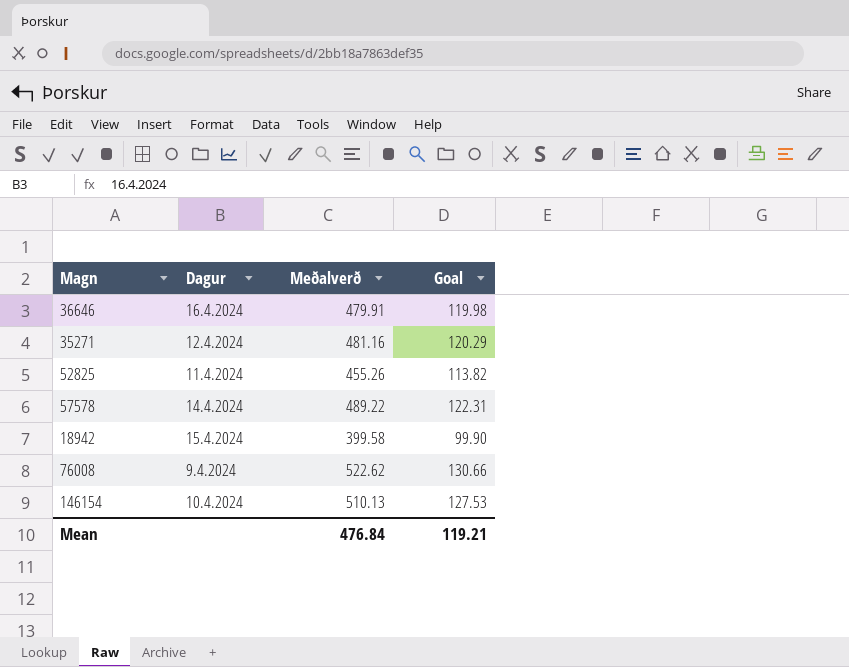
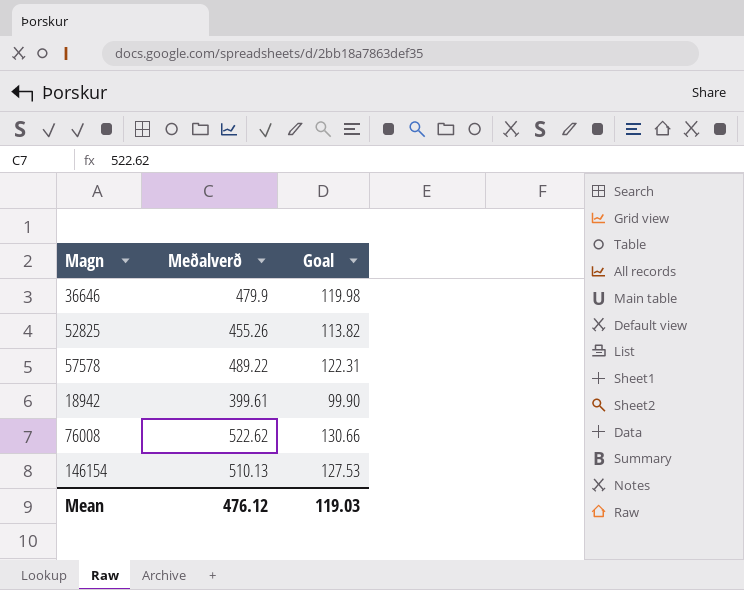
column Dagur | position: 2 -> none
row 35271: 12.4.2024 | 481.16 | 120.29 -> none
36646 | Meðalverð: 479.91 -> 479.9
18942 | Meðalverð: 399.58 -> 399.61
Mean | Meðalverð: 476.84 -> 476.12
Mean | Goal: 119.21 -> 119.03

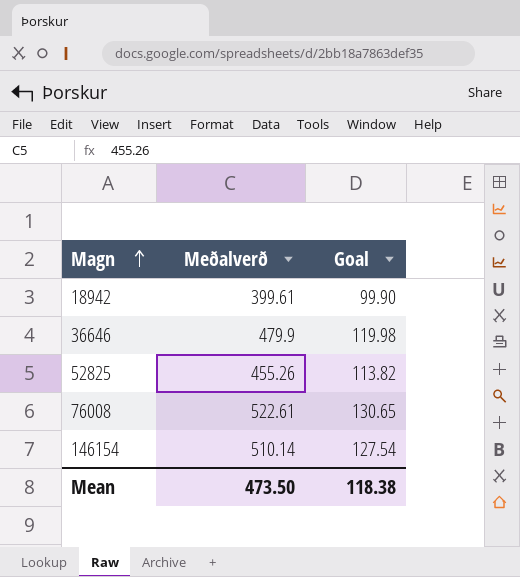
row order: none -> Magn ascending
row 57578: 489.22 | 122.31 -> none
76008 | Meðalverð: 522.62 -> 522.61
76008 | Goal: 130.66 -> 130.65
146154 | Meðalverð: 510.13 -> 510.14
146154 | Goal: 127.53 -> 127.54
Mean | Meðalverð: 476.12 -> 473.50
Mean | Goal: 119.03 -> 118.38

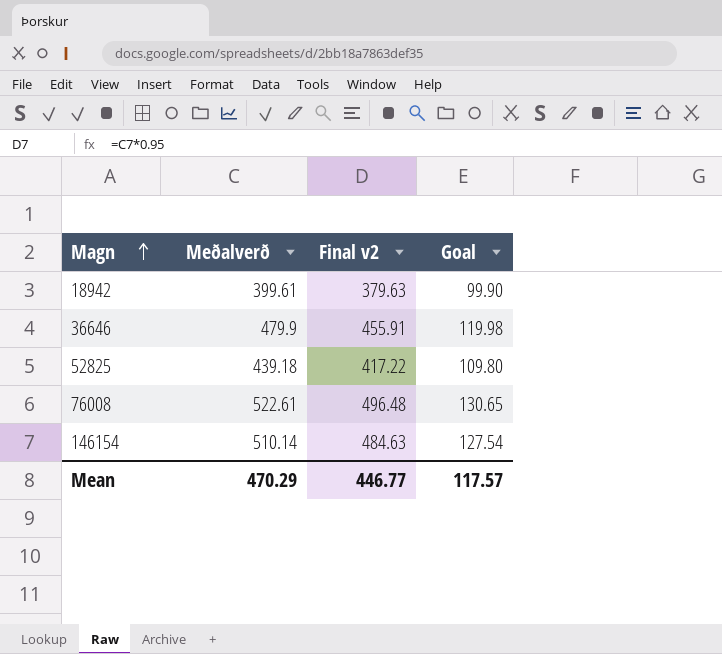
column Final v2 | formula: none -> [Meðalverð] * 0.95
52825 | Meðalverð: 455.26 -> 439.18
52825 | Goal: 113.82 -> 109.80
Mean | Meðalverð: 473.50 -> 470.29
Mean | Goal: 118.38 -> 117.57

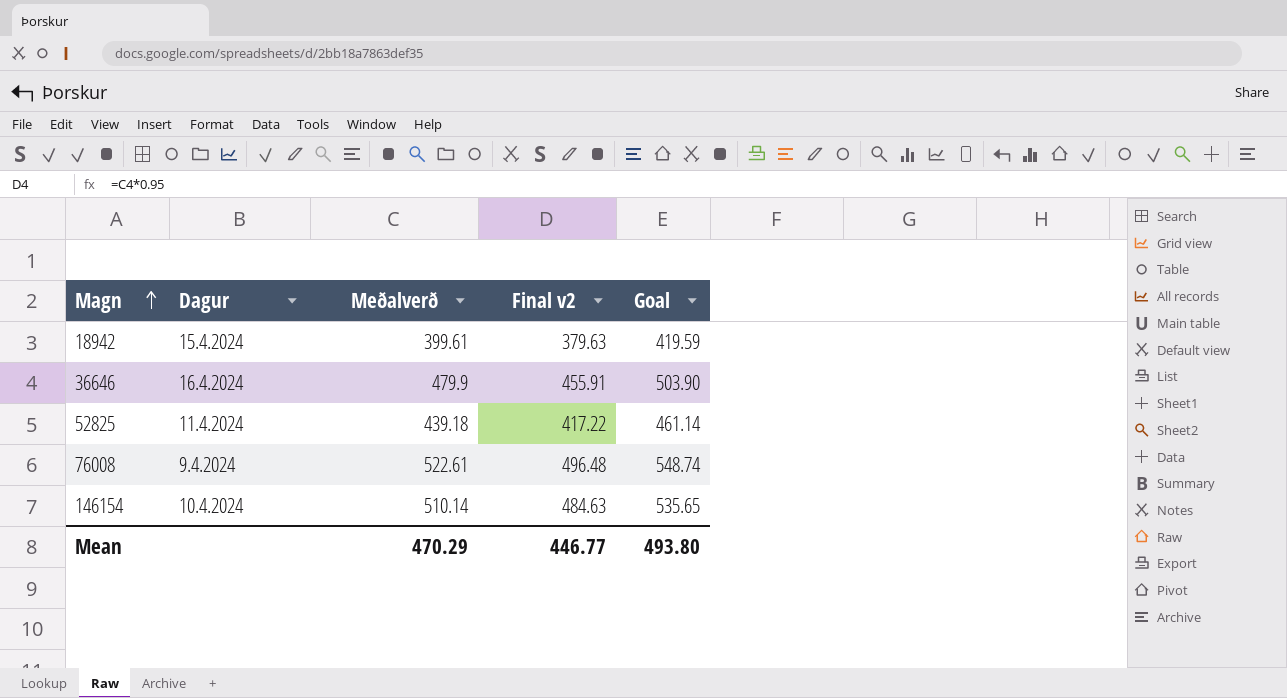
column Dagur | position: none -> 2
column Goal | formula: [Meðalverð] * 0.25 -> [Meðalverð] * 1.05
Mean | Goal: 117.57 -> 493.80

